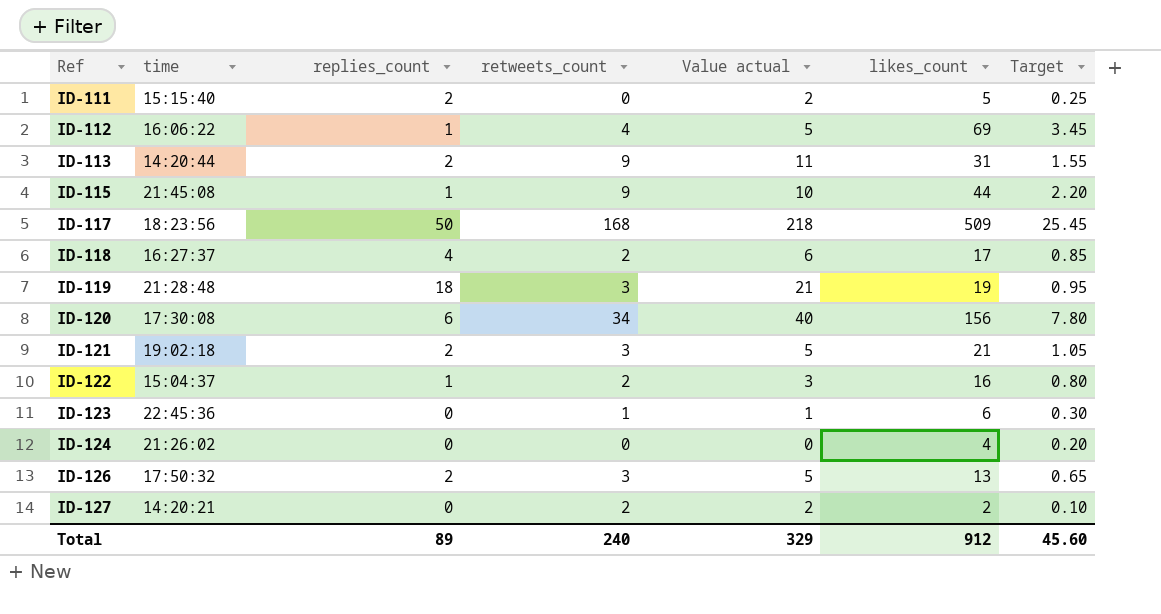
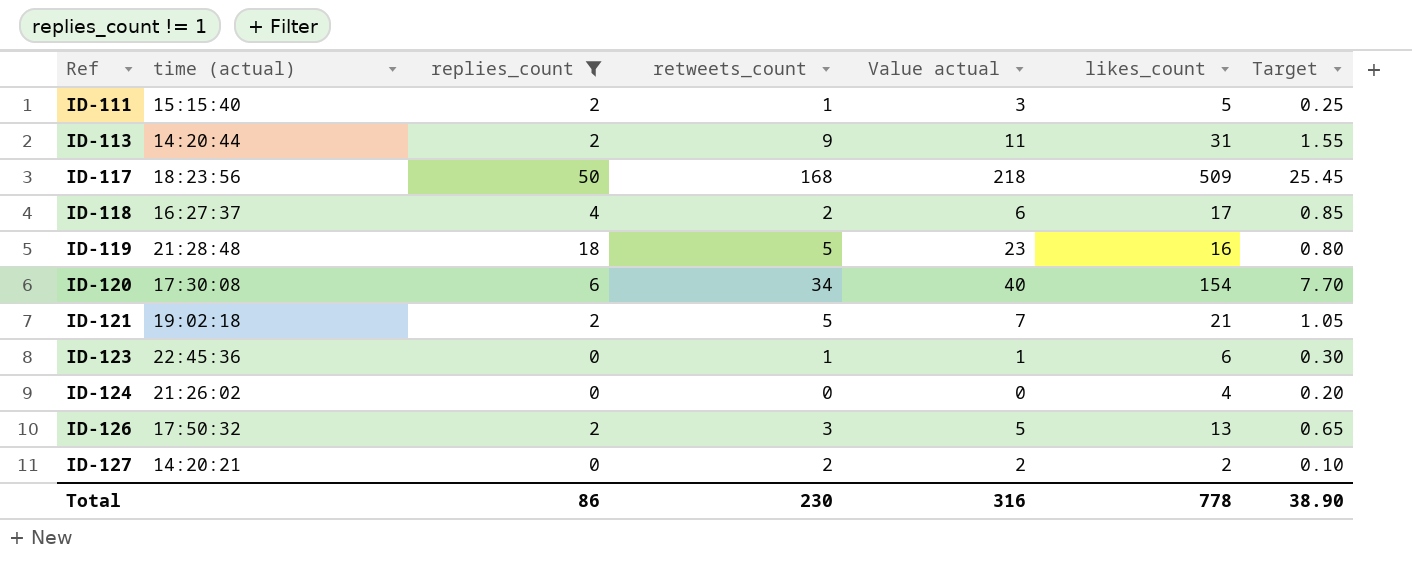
filter: none -> replies_count != 1
column name: time -> time (actual)
ID-111 | retweets_count: 0 -> 1
ID-111 | Value actual: 2 -> 3
ID-119 | retweets_count: 3 -> 5
ID-119 | Value actual: 21 -> 23
ID-119 | likes_count: 19 -> 16
ID-119 | Target: 0.95 -> 0.80
ID-120 | likes_count: 156 -> 154
ID-120 | Target: 7.80 -> 7.70
ID-121 | retweets_count: 3 -> 5
ID-121 | Value actual: 5 -> 7
Total | replies_count: 89 -> 86
Total | retweets_count: 240 -> 230
Total | Value actual: 329 -> 316
Total | likes_count: 912 -> 778
Total | Target: 45.60 -> 38.90

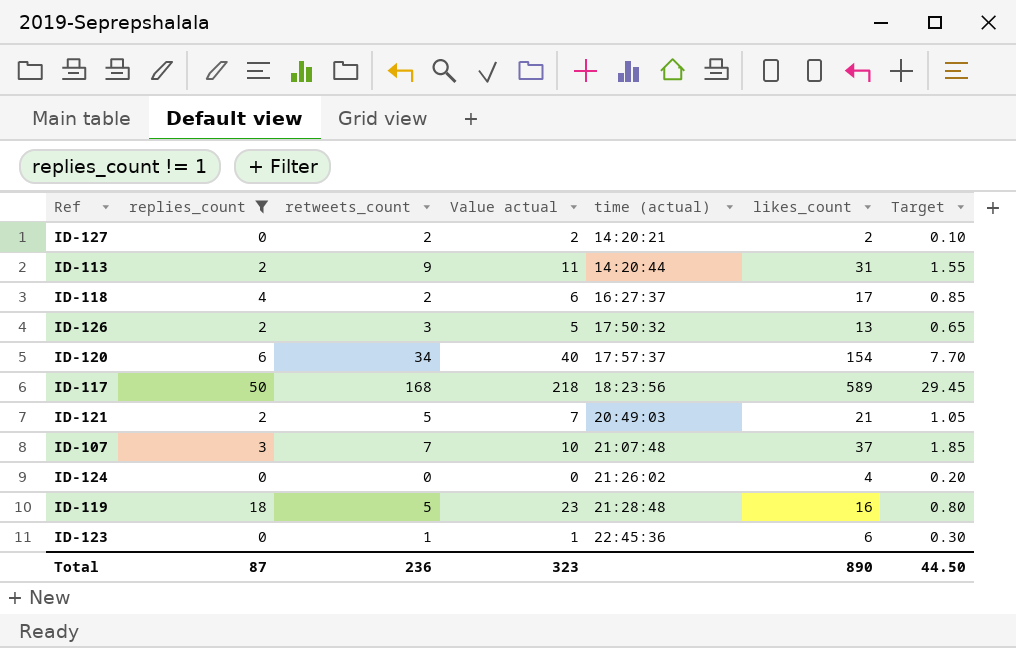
row order: Ref ascending -> time (actual) ascending
column time (actual) | position: 2 -> 5
row ID-111: 15:15:40 | 2 | 1 | 3 | 5 | 0.25 -> none
ID-120 | time (actual): 17:30:08 -> 17:57:37
ID-117 | likes_count: 509 -> 589
ID-117 | Target: 25.45 -> 29.45
ID-121 | time (actual): 19:02:18 -> 20:49:03
row ID-107: none -> 3 | 7 | 10 | 21:07:48 | 37 | 1.85
Total | replies_count: 86 -> 87
Total | retweets_count: 230 -> 236
Total | Value actual: 316 -> 323
Total | likes_count: 778 -> 890
Total | Target: 38.90 -> 44.50

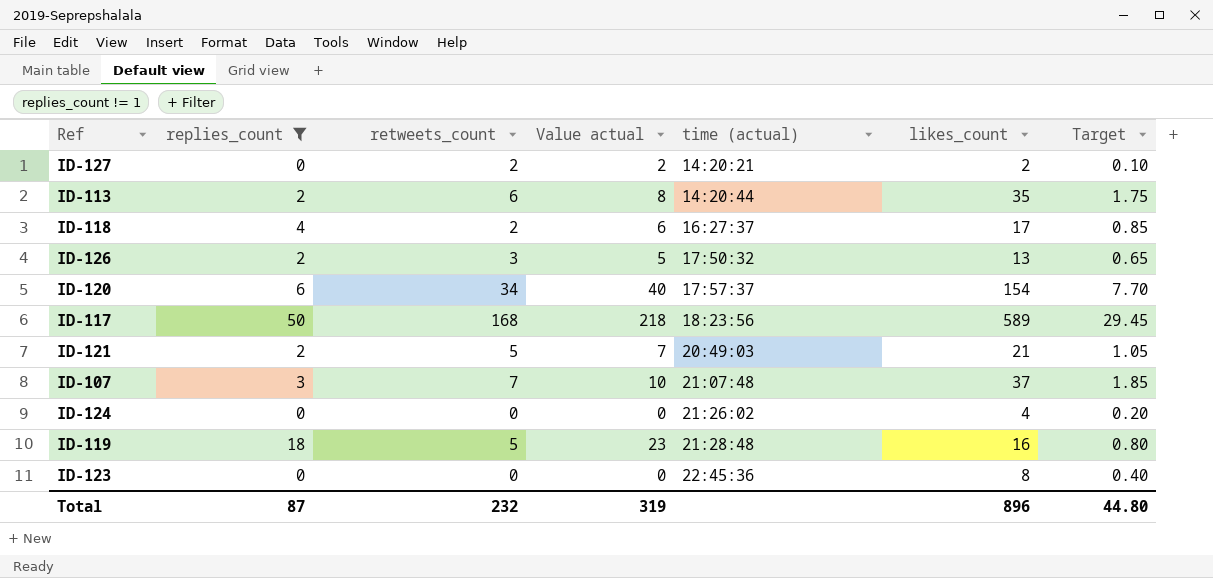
ID-113 | retweets_count: 9 -> 6
ID-113 | Value actual: 11 -> 8
ID-113 | likes_count: 31 -> 35
ID-113 | Target: 1.55 -> 1.75
ID-123 | retweets_count: 1 -> 0
ID-123 | Value actual: 1 -> 0
ID-123 | likes_count: 6 -> 8
ID-123 | Target: 0.30 -> 0.40
Total | retweets_count: 236 -> 232
Total | Value actual: 323 -> 319
Total | likes_count: 890 -> 896
Total | Target: 44.50 -> 44.80

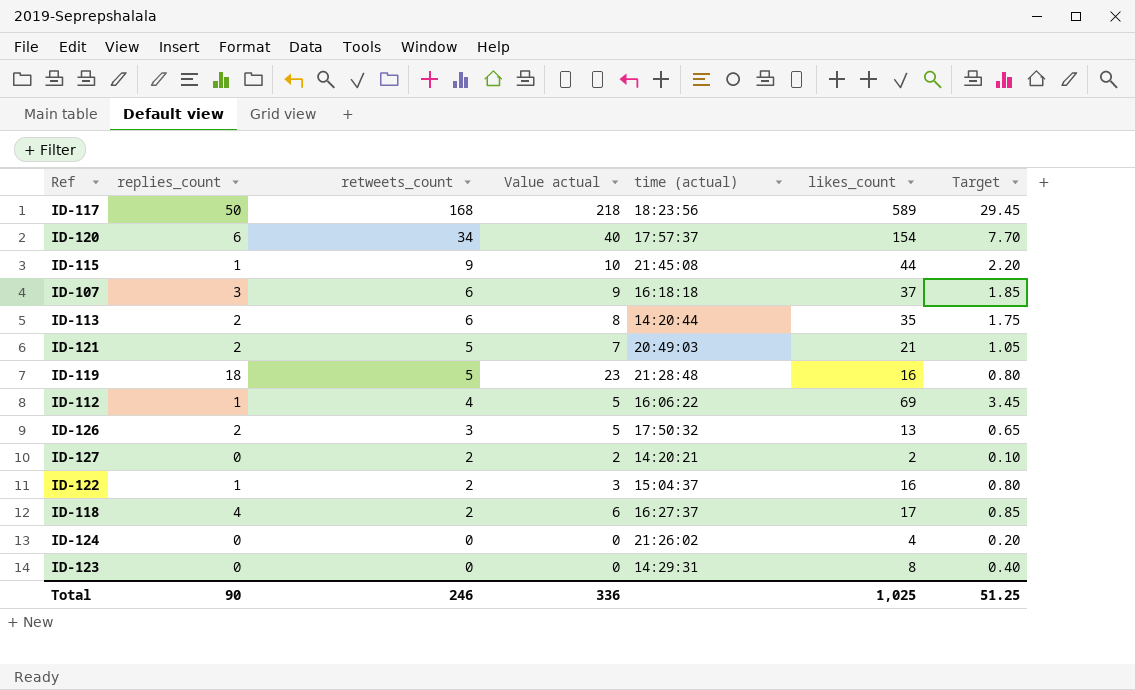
filter: replies_count != 1 -> none
row order: time (actual) ascending -> retweets_count descending
ID-107 | retweets_count: 7 -> 6
ID-107 | Value actual: 10 -> 9
ID-107 | time (actual): 21:07:48 -> 16:18:18
ID-123 | time (actual): 22:45:36 -> 14:29:31
Total | replies_count: 87 -> 90
Total | retweets_count: 232 -> 246
Total | Value actual: 319 -> 336
Total | likes_count: 896 -> 1,025
Total | Target: 44.80 -> 51.25

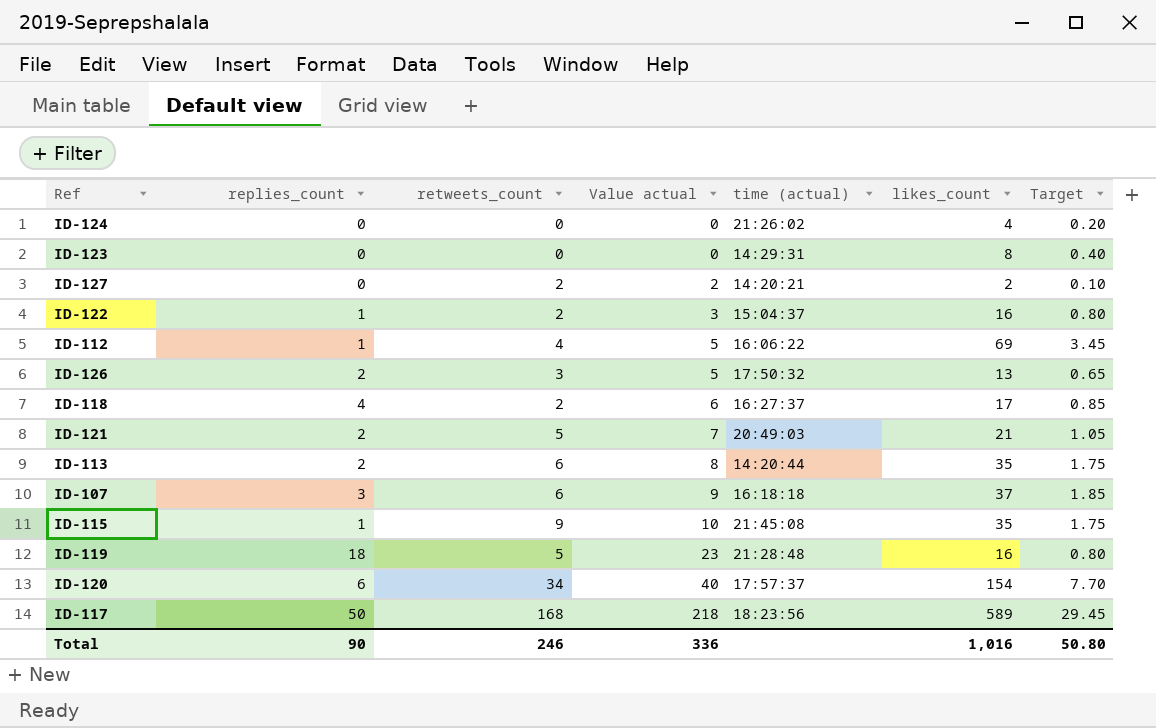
row order: retweets_count descending -> Value actual ascending
ID-115 | likes_count: 44 -> 35
ID-115 | Target: 2.20 -> 1.75
Total | likes_count: 1,025 -> 1,016
Total | Target: 51.25 -> 50.80

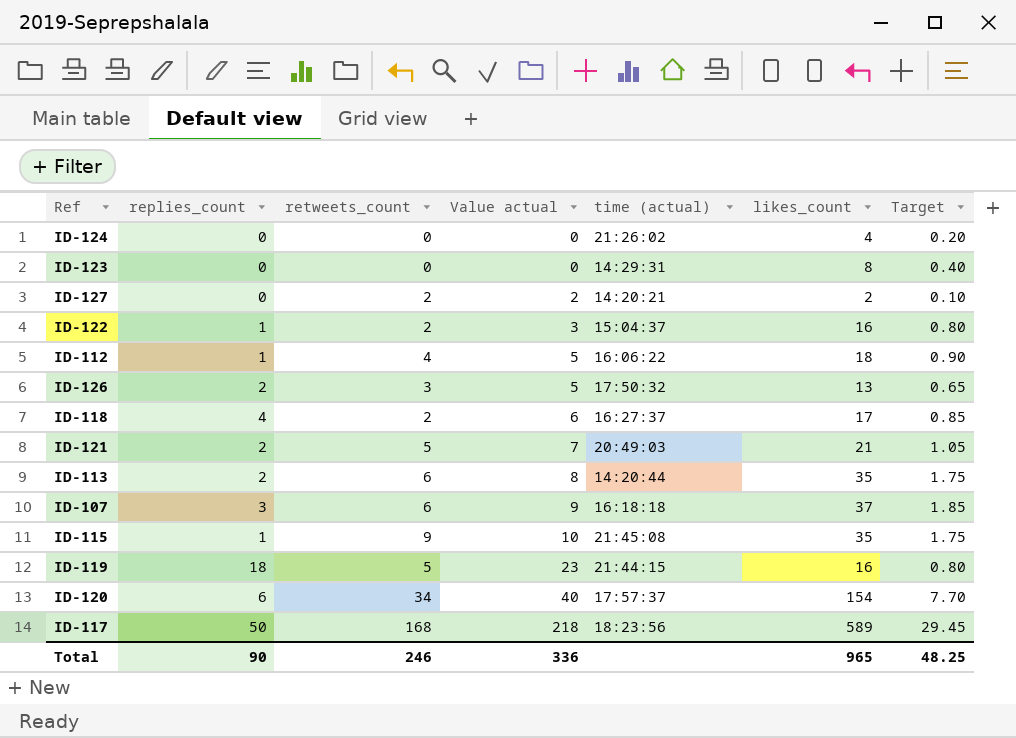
ID-112 | likes_count: 69 -> 18
ID-112 | Target: 3.45 -> 0.90
ID-119 | time (actual): 21:28:48 -> 21:44:15
Total | likes_count: 1,016 -> 965
Total | Target: 50.80 -> 48.25

